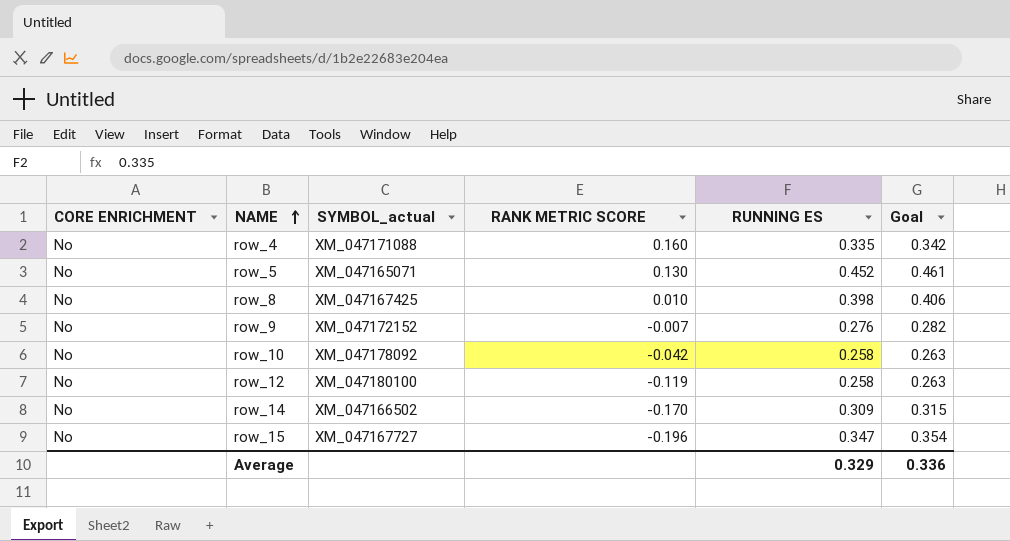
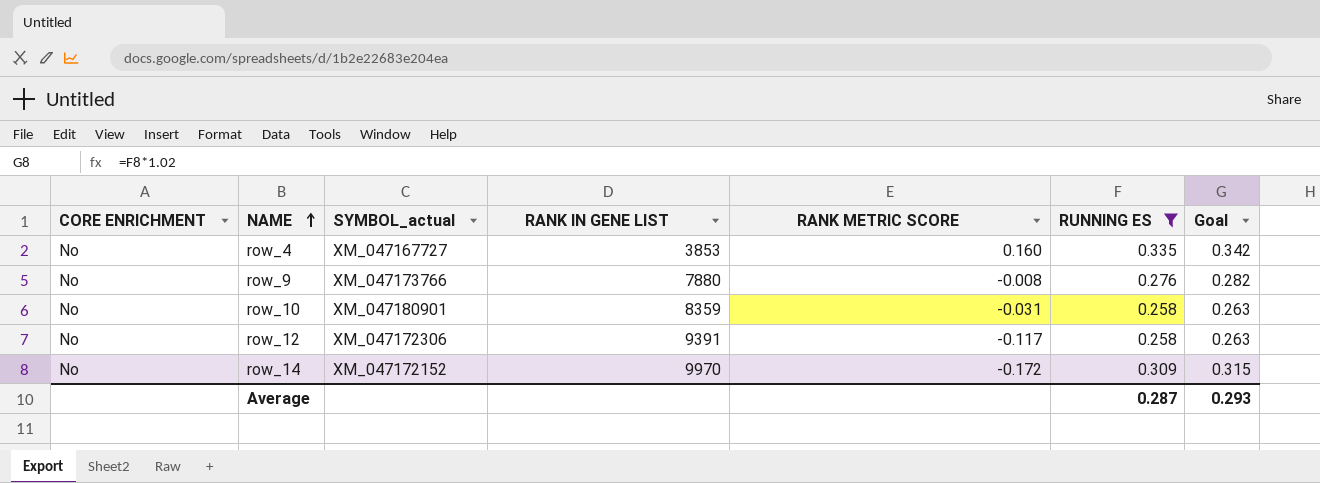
filter: none -> RUNNING ES <= 0.335
column RANK IN GENE LIST | position: none -> 4
row_4 | SYMBOL_actual: XM_047171088 -> XM_047167727
row_9 | SYMBOL_actual: XM_047172152 -> XM_047173766
row_9 | RANK METRIC SCORE: -0.007 -> -0.008
row_10 | SYMBOL_actual: XM_047178092 -> XM_047180901
row_10 | RANK METRIC SCORE: -0.042 -> -0.031
row_12 | SYMBOL_actual: XM_047180100 -> XM_047172306
row_12 | RANK METRIC SCORE: -0.119 -> -0.117
row_14 | SYMBOL_actual: XM_047166502 -> XM_047172152
row_14 | RANK METRIC SCORE: -0.170 -> -0.172
Average | RUNNING ES: 0.329 -> 0.287
Average | Goal: 0.336 -> 0.293

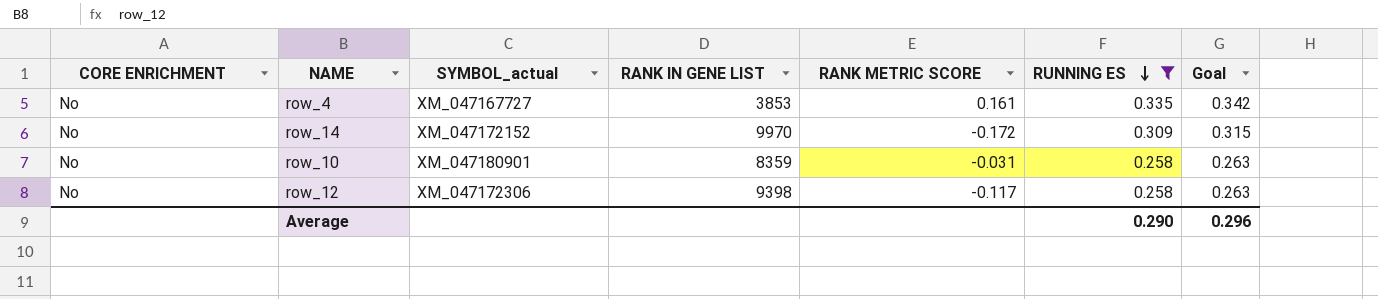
row order: NAME ascending -> RUNNING ES descending
row row_9: No | XM_047173766 | 7880 | -0.008 | 0.276 | 0.282 -> none
row_4 | RANK METRIC SCORE: 0.160 -> 0.161
row_12 | RANK IN GENE LIST: 9391 -> 9398
Average | RUNNING ES: 0.287 -> 0.290
Average | Goal: 0.293 -> 0.296

